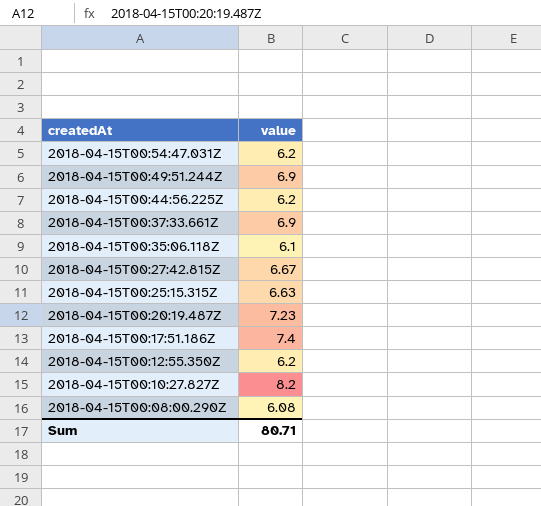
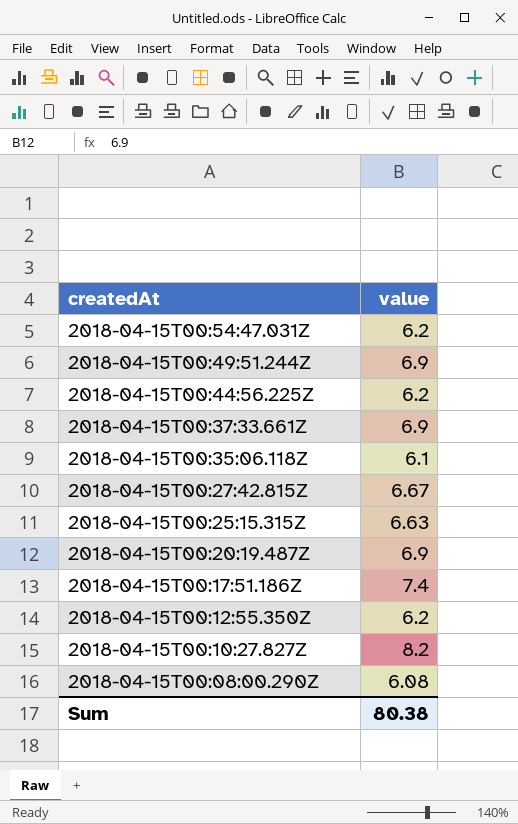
2018-04-15T00:20:19.487Z | value: 7.23 -> 6.9
Sum | value: 80.71 -> 80.38

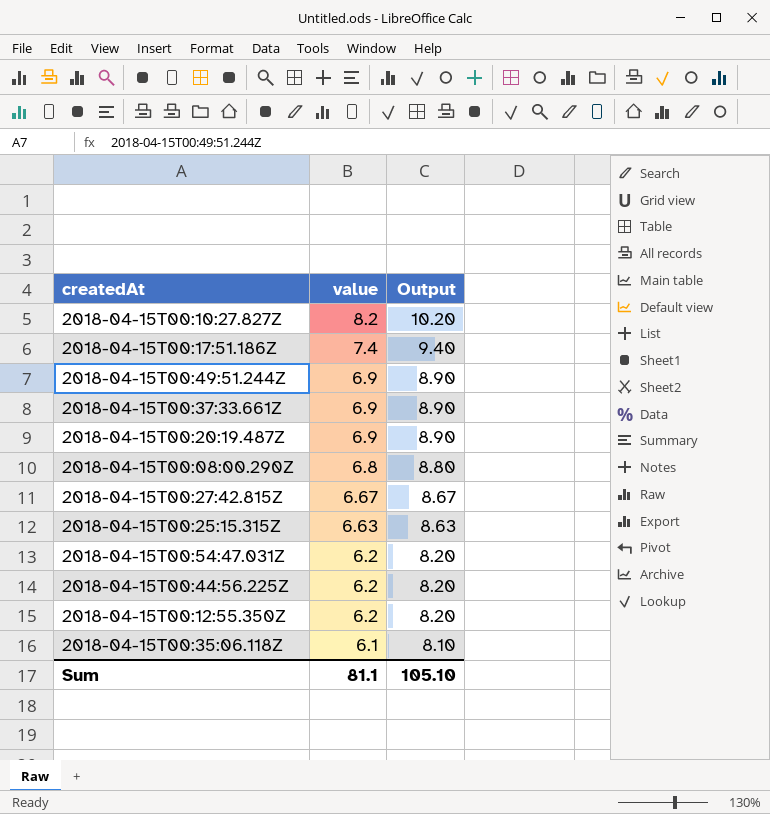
row order: createdAt descending -> value descending
column Output | formula: none -> [value] + 2
2018-04-15T00:08:00.290Z | value: 6.08 -> 6.8
Sum | value: 80.38 -> 81.1

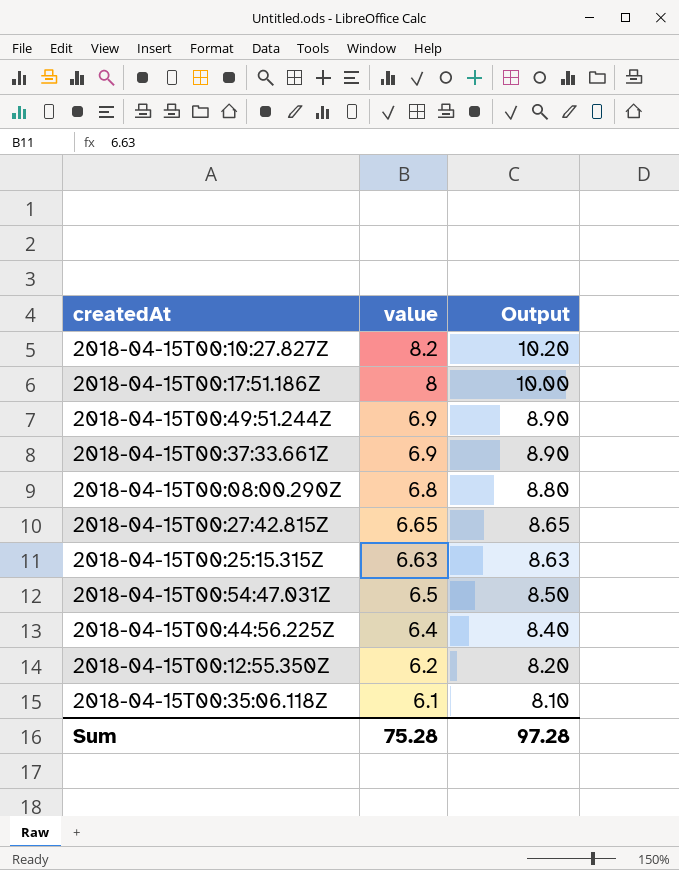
row 2018-04-15T00:20:19.487Z: 6.9 | 8.90 -> none
2018-04-15T00:17:51.186Z | value: 7.4 -> 8
2018-04-15T00:17:51.186Z | Output: 9.40 -> 10.00
2018-04-15T00:27:42.815Z | value: 6.67 -> 6.65
2018-04-15T00:27:42.815Z | Output: 8.67 -> 8.65
2018-04-15T00:54:47.031Z | value: 6.2 -> 6.5
2018-04-15T00:54:47.031Z | Output: 8.20 -> 8.50
2018-04-15T00:44:56.225Z | value: 6.2 -> 6.4
2018-04-15T00:44:56.225Z | Output: 8.20 -> 8.40
Sum | value: 81.1 -> 75.28
Sum | Output: 105.10 -> 97.28

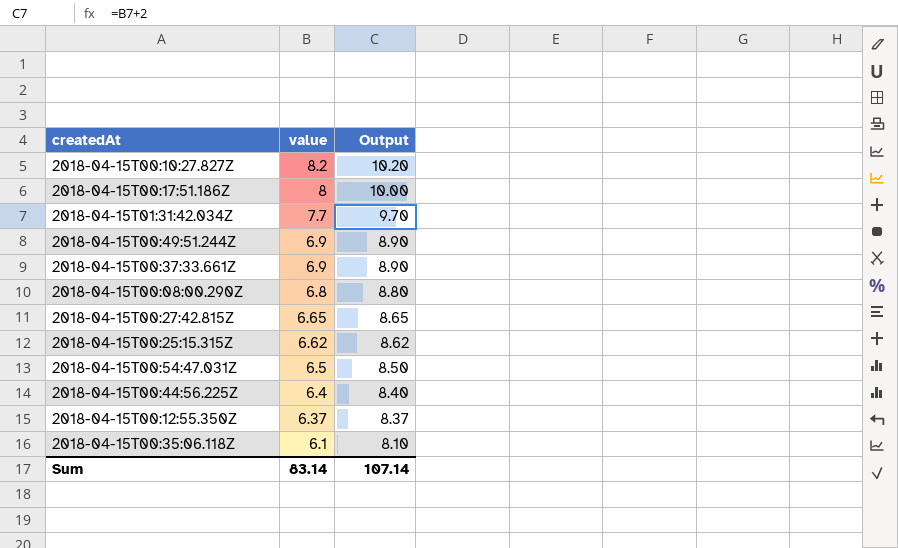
row 2018-04-15T01:31:42.034Z: none -> 7.7 | 9.70
2018-04-15T00:25:15.315Z | value: 6.63 -> 6.62
2018-04-15T00:25:15.315Z | Output: 8.63 -> 8.62
2018-04-15T00:12:55.350Z | value: 6.2 -> 6.37
2018-04-15T00:12:55.350Z | Output: 8.20 -> 8.37
Sum | value: 75.28 -> 83.14
Sum | Output: 97.28 -> 107.14

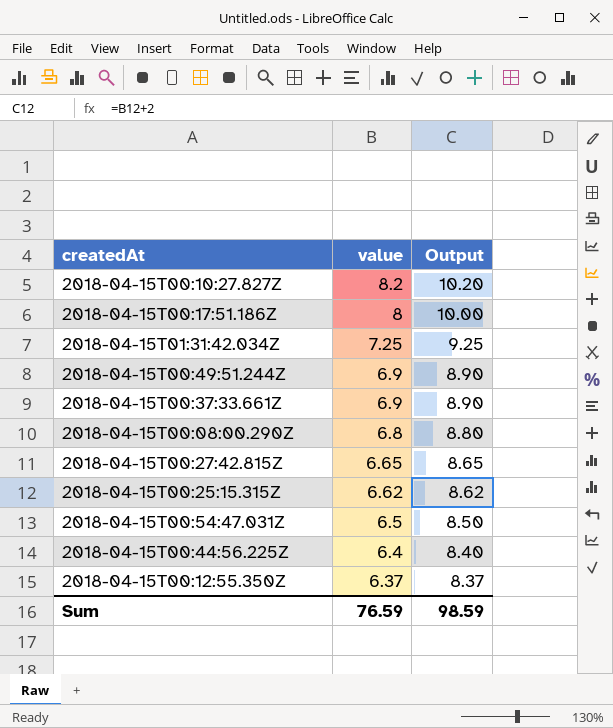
row 2018-04-15T00:35:06.118Z: 6.1 | 8.10 -> none
2018-04-15T01:31:42.034Z | value: 7.7 -> 7.25
2018-04-15T01:31:42.034Z | Output: 9.70 -> 9.25
Sum | value: 83.14 -> 76.59
Sum | Output: 107.14 -> 98.59

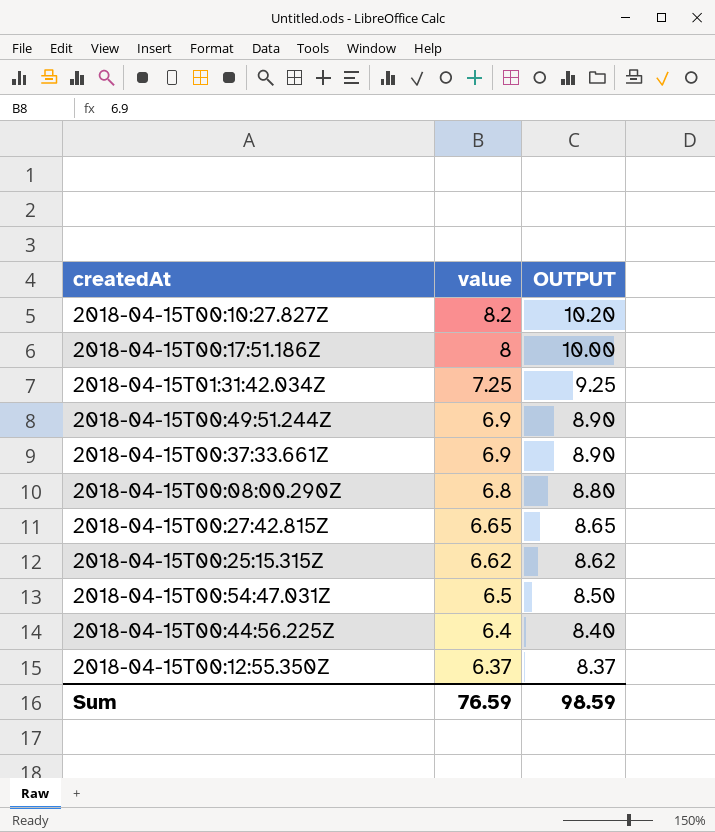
column name: Output -> OUTPUT

